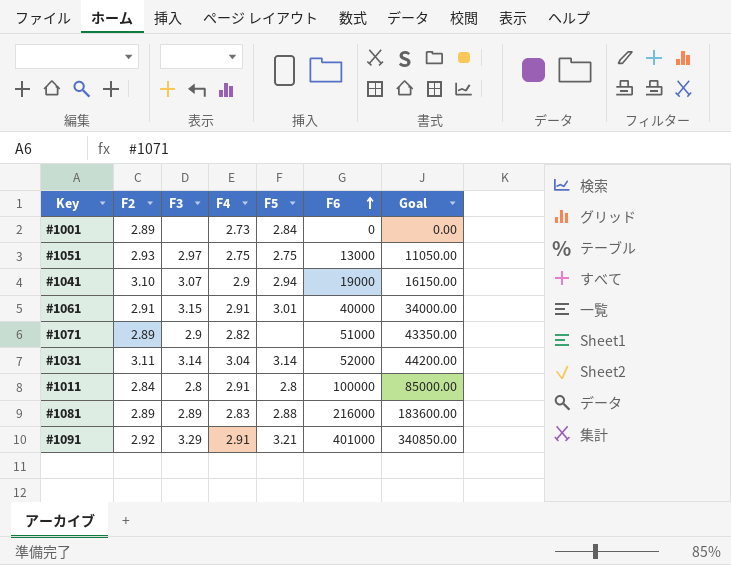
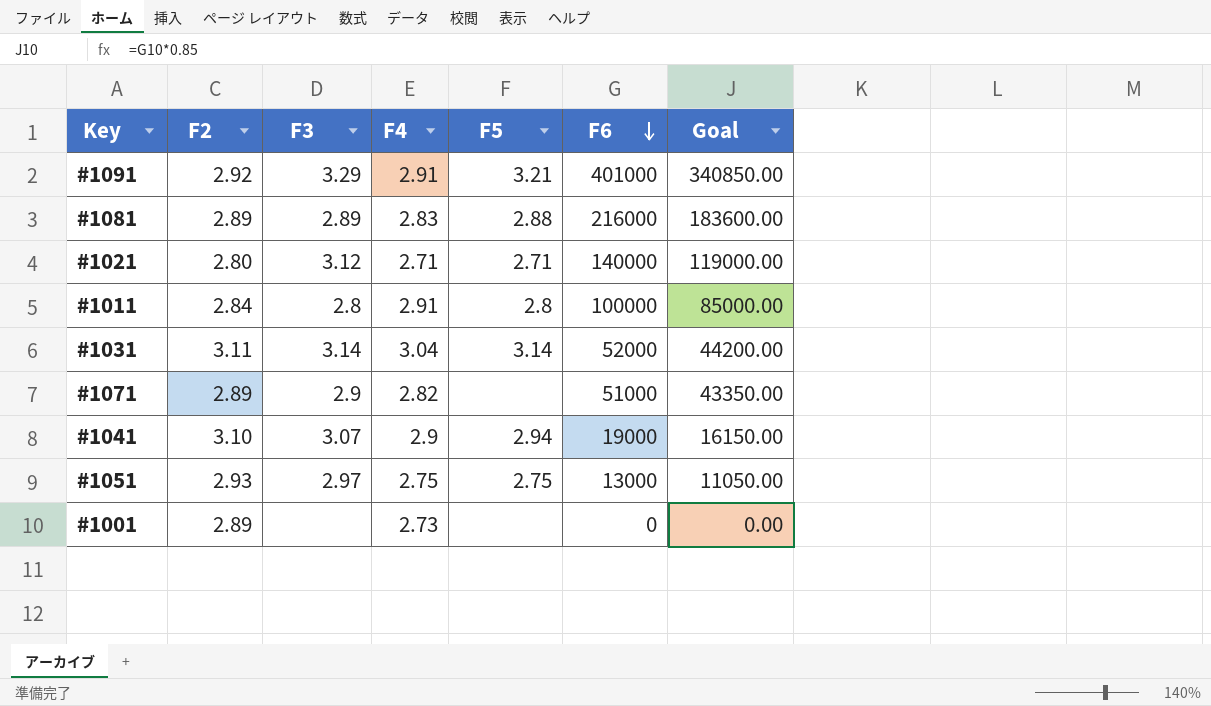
row order: F6 ascending -> F6 descending
row #1061: 2.91 | 3.15 | 2.91 | 3.01 | 40000 | 34000.00 -> none
row #1021: none -> 2.80 | 3.12 | 2.71 | 2.71 | 140000 | 119000.00
#1001 | F5: 2.84 -> none

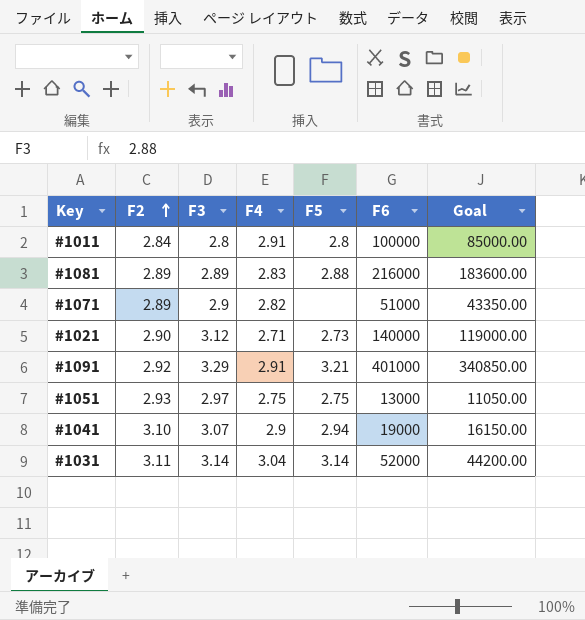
row order: F6 descending -> F2 ascending
row #1001: 2.89 | none | 2.73 | none | 0 | 0.00 -> none
#1021 | F2: 2.80 -> 2.90
#1021 | F5: 2.71 -> 2.73

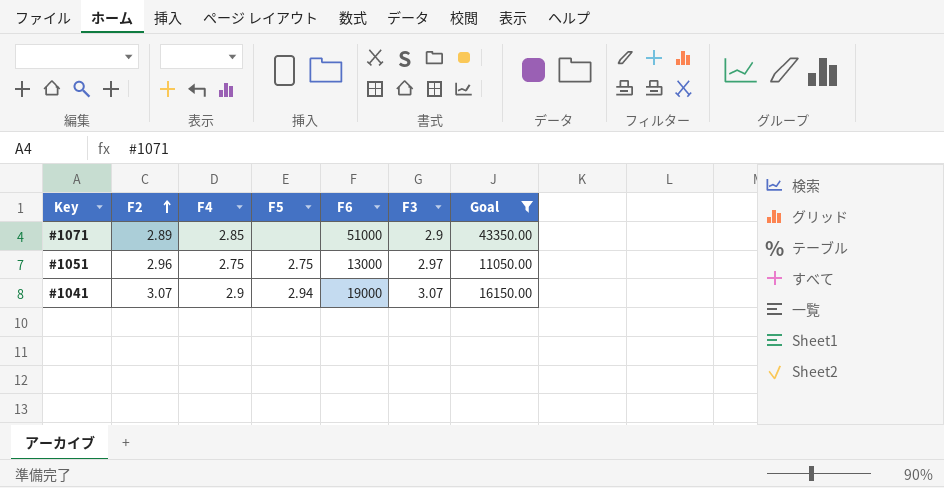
filter: none -> Goal <= 43350.00
column F3 | position: 3 -> 6
#1071 | F4: 2.82 -> 2.85
#1051 | F2: 2.93 -> 2.96
#1041 | F2: 3.10 -> 3.07

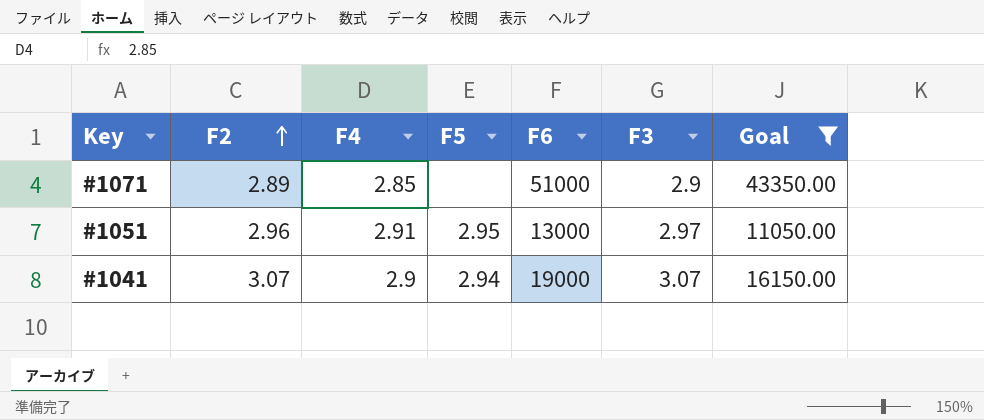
#1051 | F4: 2.75 -> 2.91
#1051 | F5: 2.75 -> 2.95

